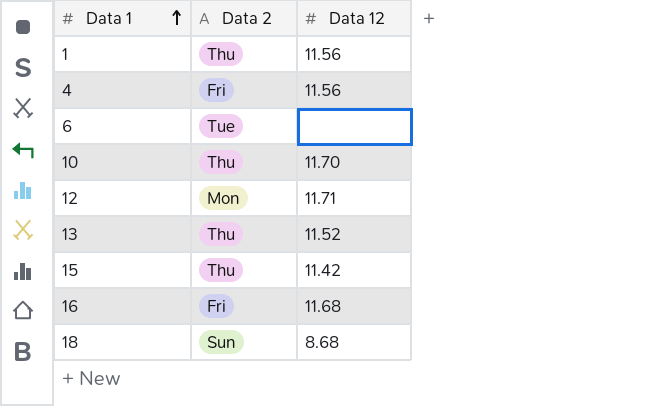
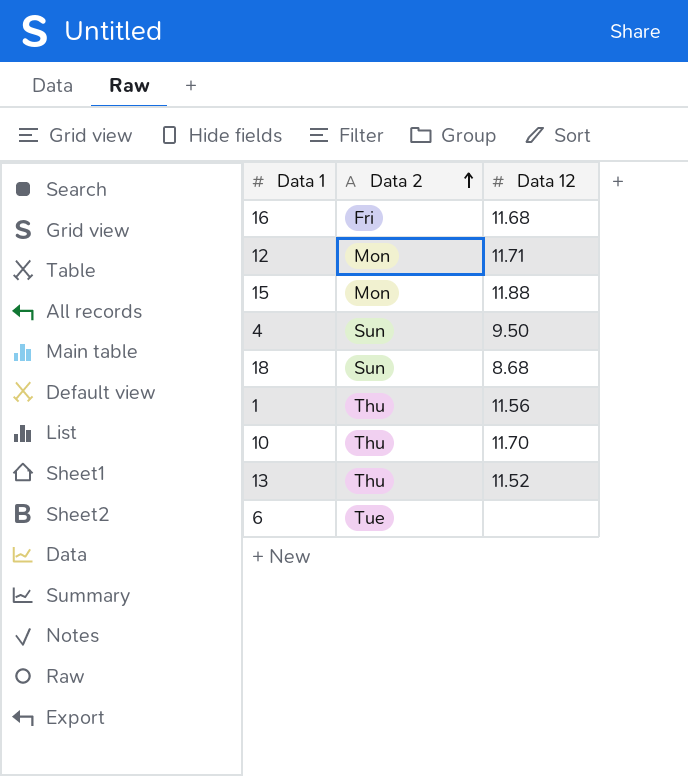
row order: Data 1 ascending -> Data 2 ascending
15 | Data 2: Thu -> Mon
15 | Data 12: 11.42 -> 11.88
4 | Data 2: Fri -> Sun
4 | Data 12: 11.56 -> 9.50

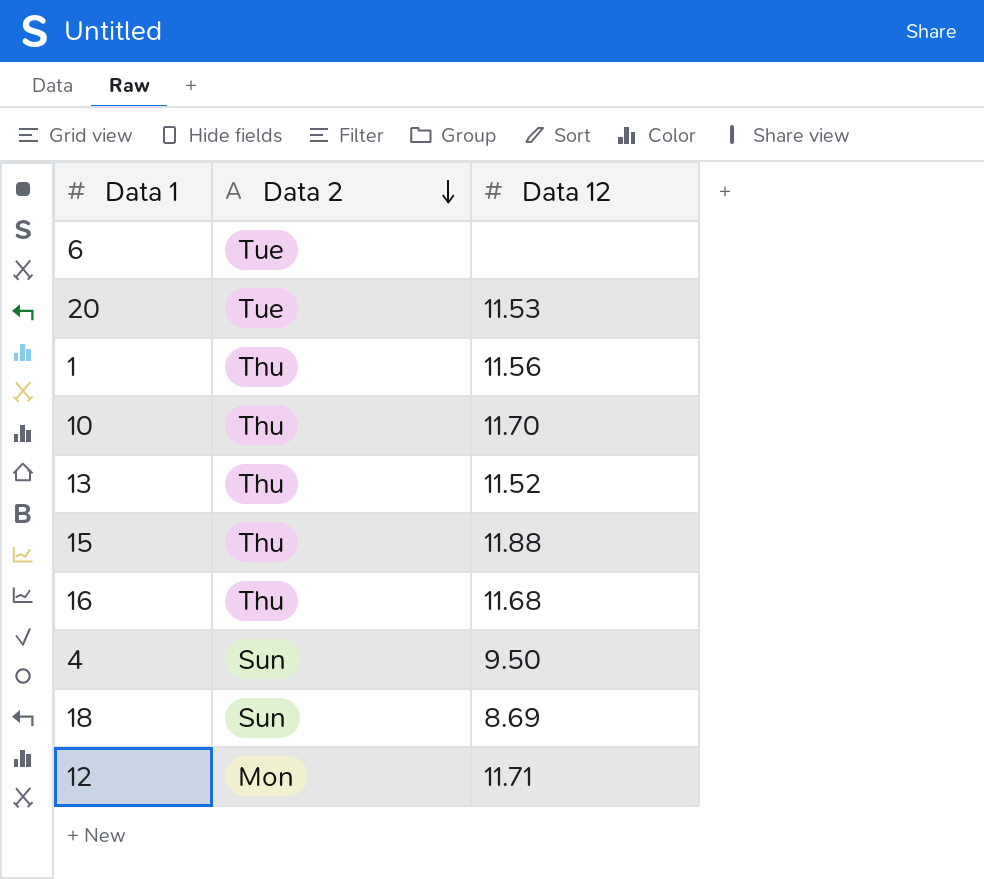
row order: Data 2 ascending -> Data 2 descending
row 20: none -> Tue | 11.53
15 | Data 2: Mon -> Thu
16 | Data 2: Fri -> Thu
18 | Data 12: 8.68 -> 8.69

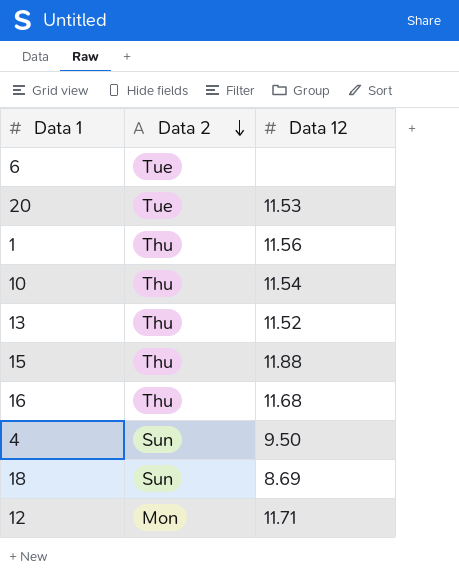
10 | Data 12: 11.70 -> 11.54

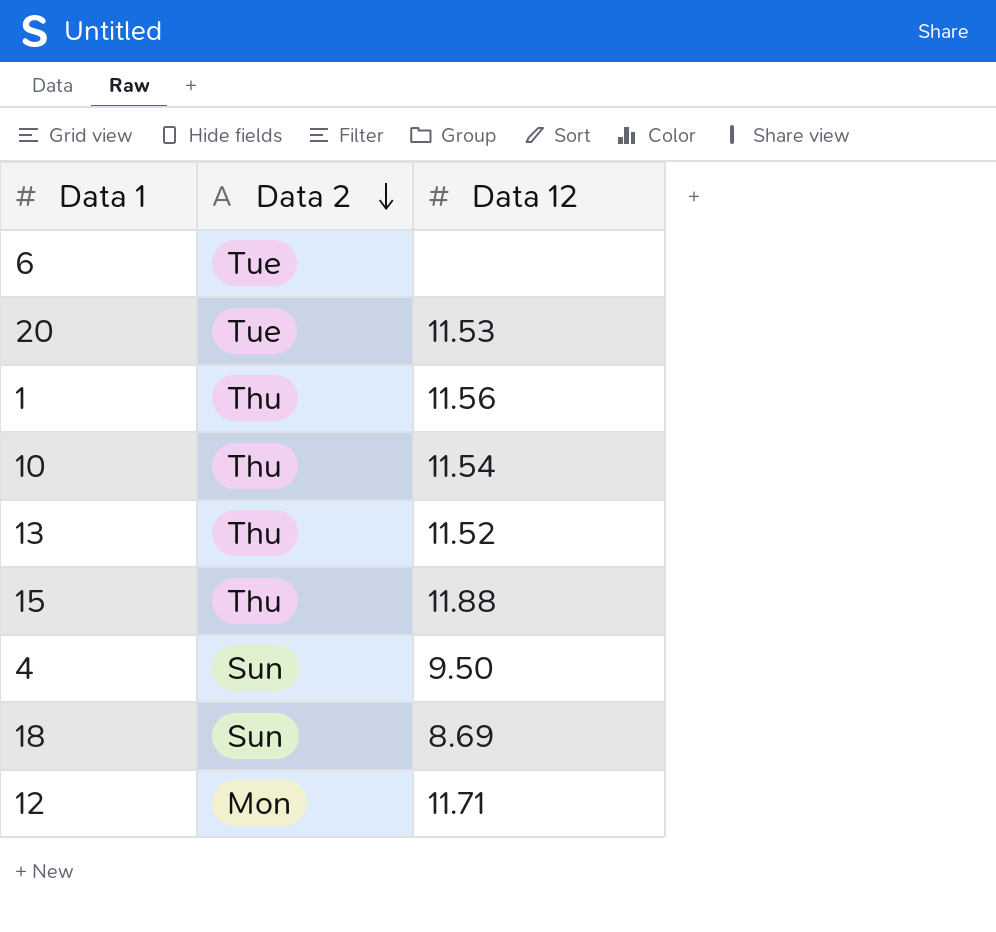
row 16: Thu | 11.68 -> none

